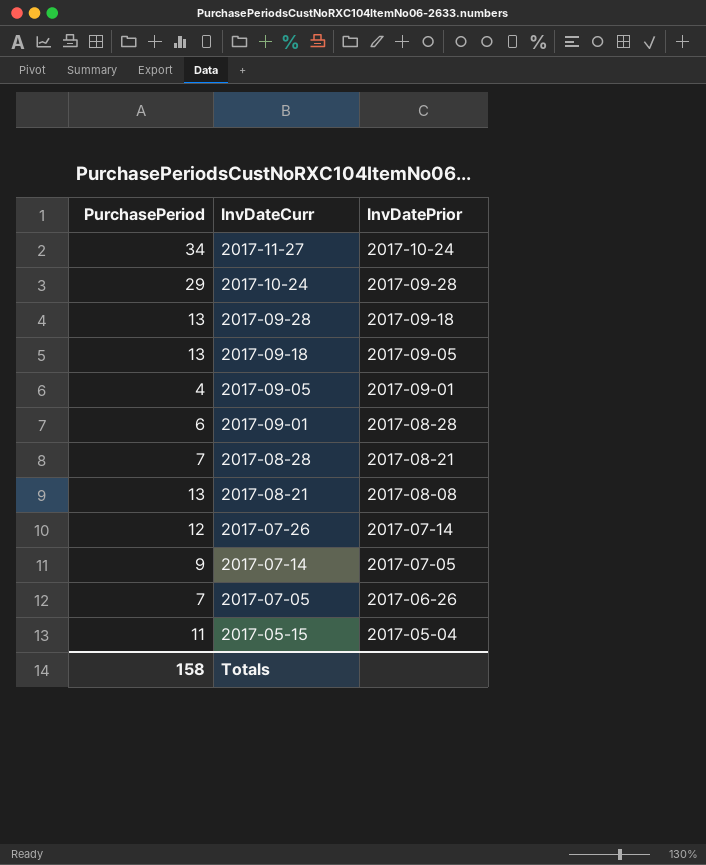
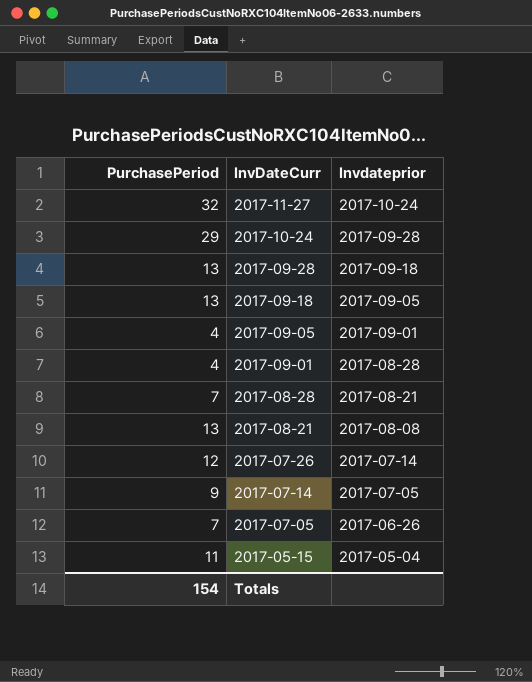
column name: InvDatePrior -> Invdateprior
2017-11-27 | PurchasePeriod: 34 -> 32
2017-09-01 | PurchasePeriod: 6 -> 4
Totals | PurchasePeriod: 158 -> 154

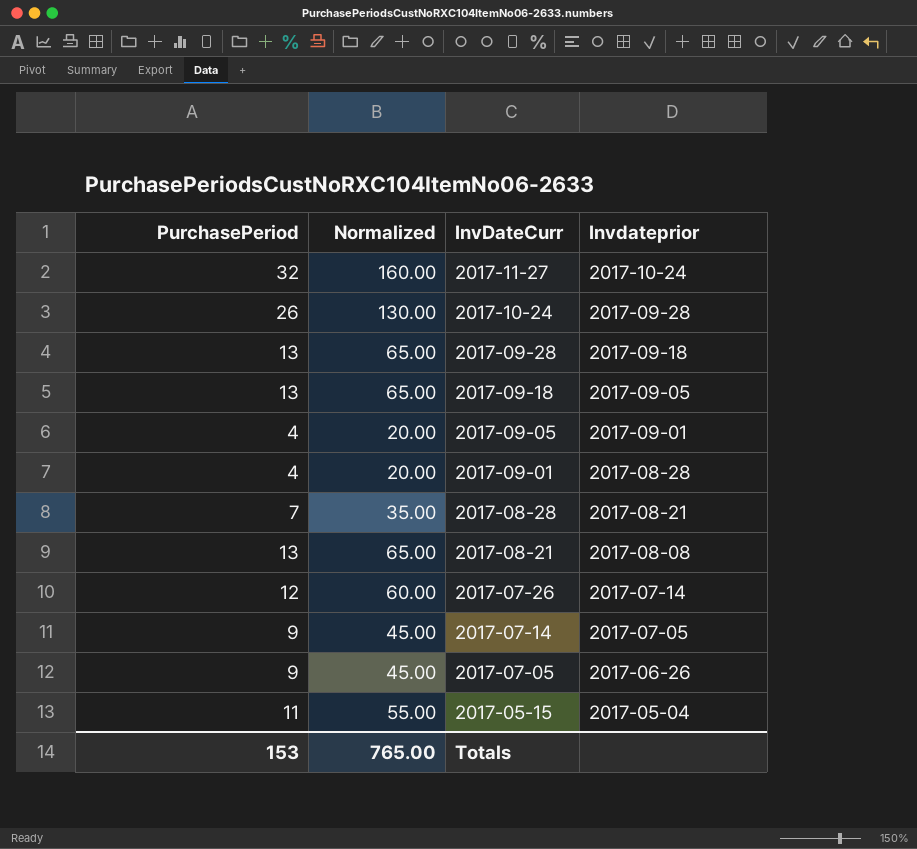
column Normalized | formula: none -> [PurchasePeriod] * 5
2017-10-24 | PurchasePeriod: 29 -> 26
2017-07-05 | PurchasePeriod: 7 -> 9
Totals | PurchasePeriod: 154 -> 153

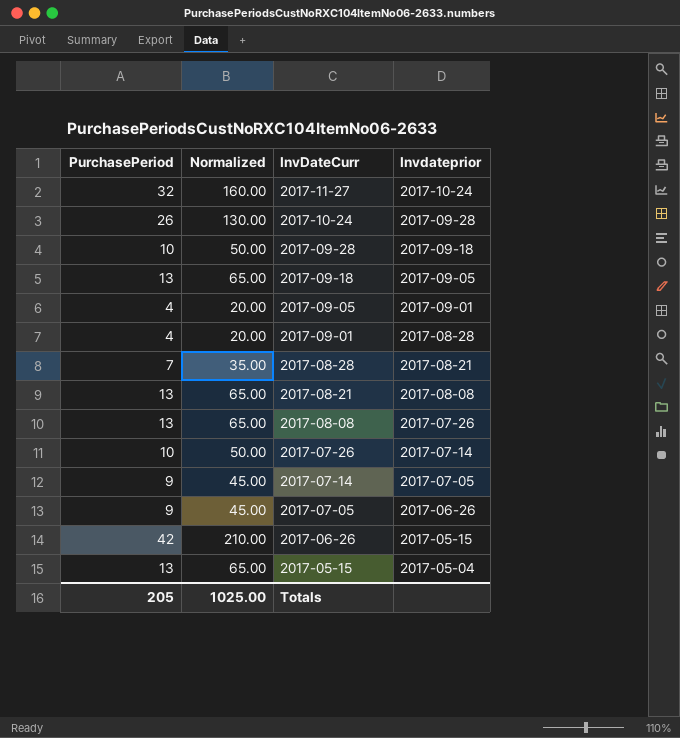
2017-09-28 | PurchasePeriod: 13 -> 10
2017-09-28 | Normalized: 65.00 -> 50.00
row 2017-08-08: none -> 13 | 65.00 | 2017-07-26
2017-07-26 | PurchasePeriod: 12 -> 10
2017-07-26 | Normalized: 60.00 -> 50.00
row 2017-06-26: none -> 42 | 210.00 | 2017-05-15
2017-05-15 | PurchasePeriod: 11 -> 13
2017-05-15 | Normalized: 55.00 -> 65.00
Totals | PurchasePeriod: 153 -> 205
Totals | Normalized: 765.00 -> 1025.00

